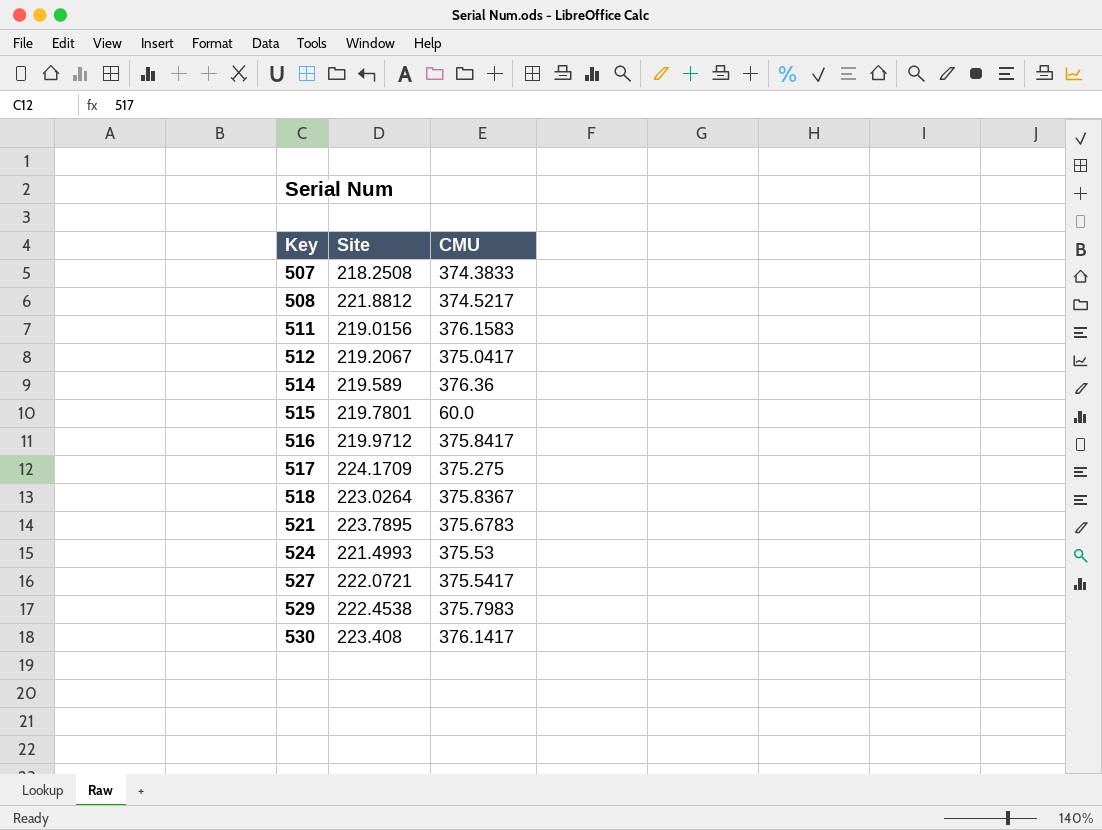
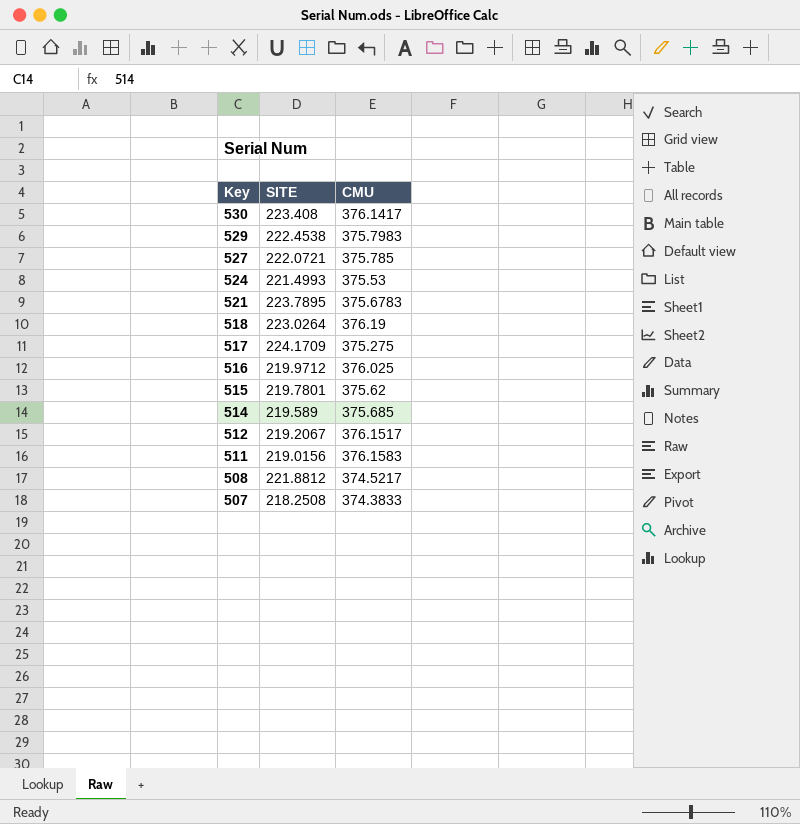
row order: Key ascending -> Key descending
column name: Site -> SITE
527 | CMU: 375.5417 -> 375.785
518 | CMU: 375.8367 -> 376.19
516 | CMU: 375.8417 -> 376.025
515 | CMU: 60.0 -> 375.62
514 | CMU: 376.36 -> 375.685
512 | CMU: 375.0417 -> 376.1517

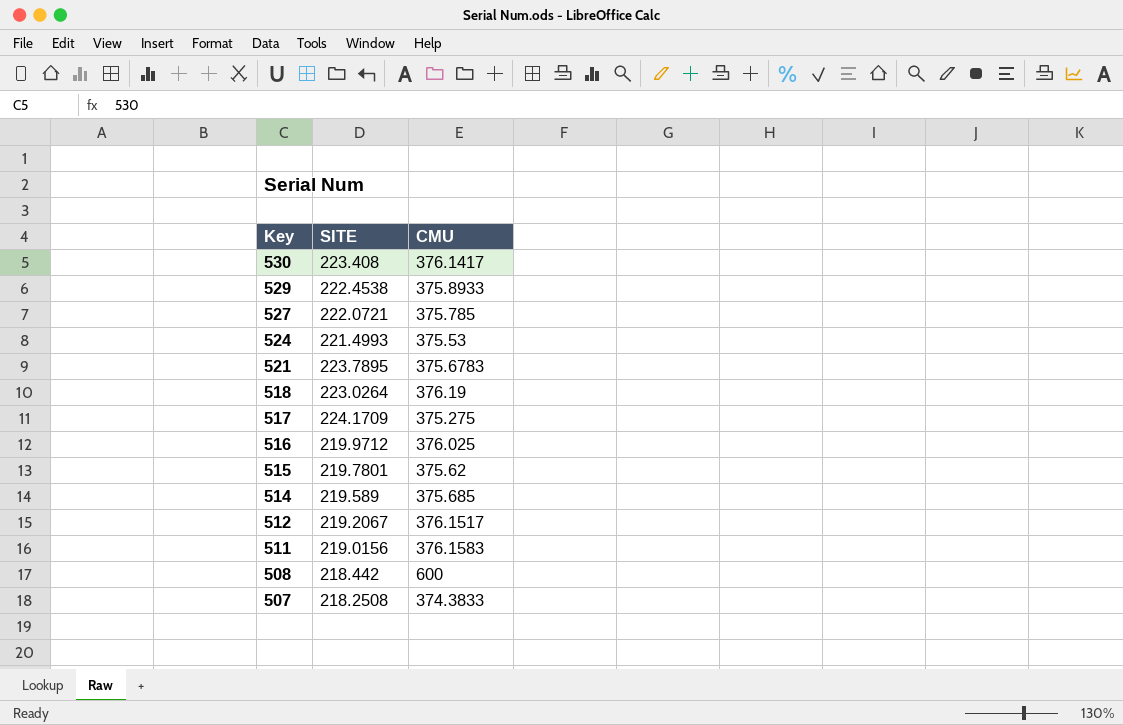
529 | CMU: 375.7983 -> 375.8933
508 | SITE: 221.8812 -> 218.442
508 | CMU: 374.5217 -> 600

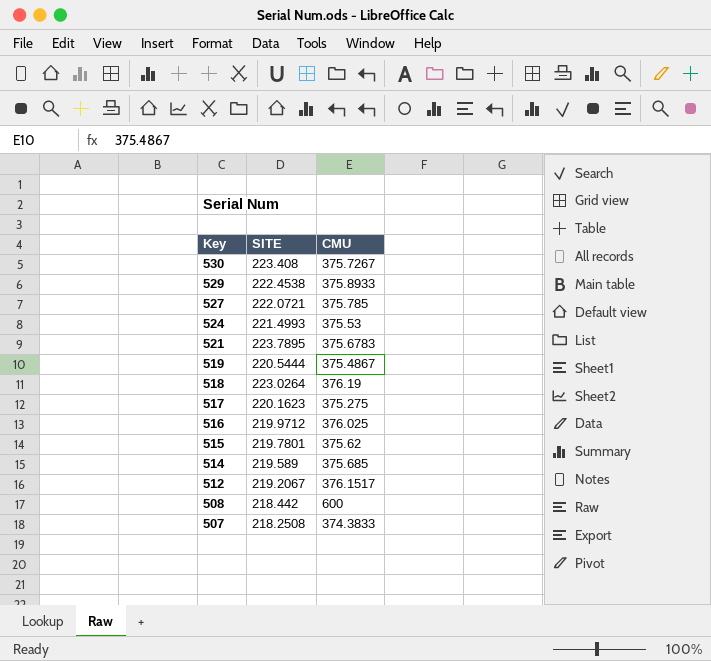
row 511: 219.0156 | 376.1583 -> none
530 | CMU: 376.1417 -> 375.7267
row 519: none -> 220.5444 | 375.4867
517 | SITE: 224.1709 -> 220.1623

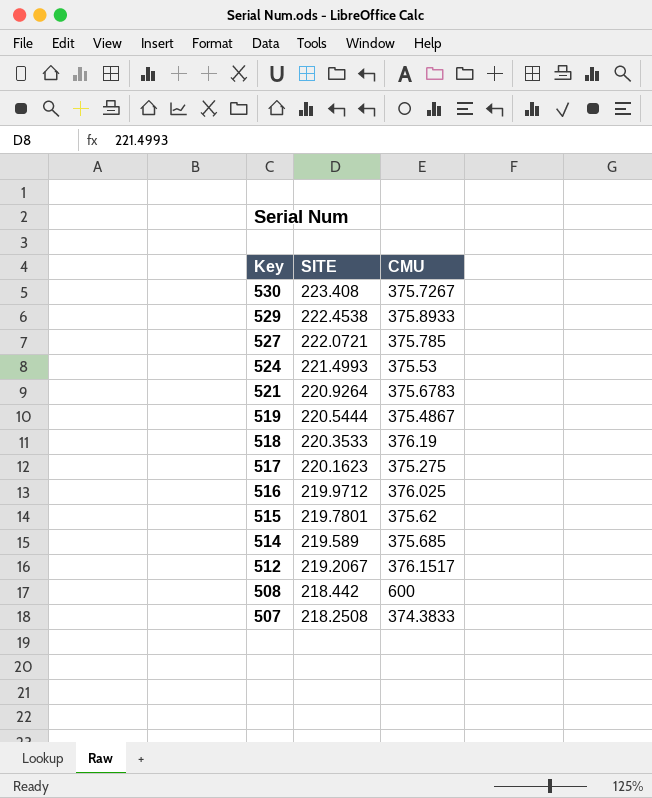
521 | SITE: 223.7895 -> 220.9264
518 | SITE: 223.0264 -> 220.3533

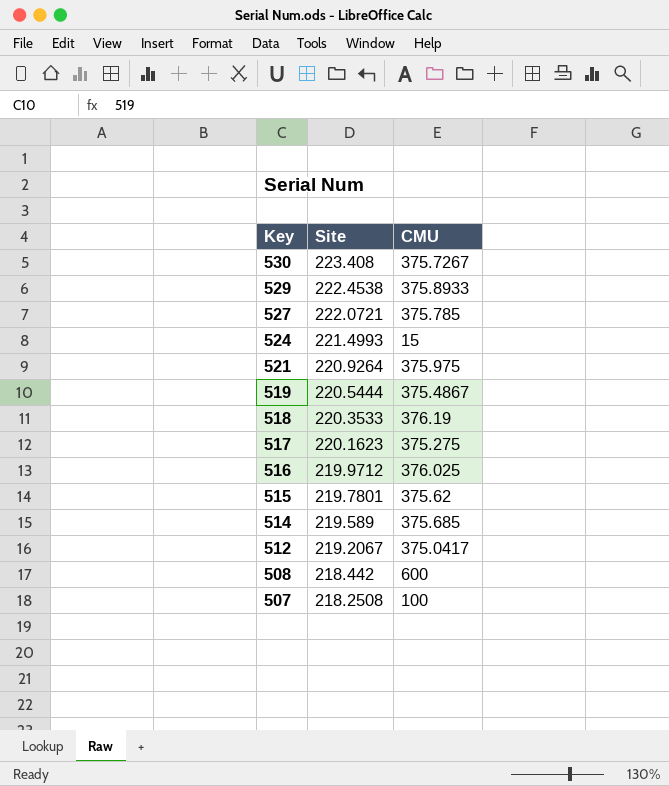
column name: SITE -> Site
524 | CMU: 375.53 -> 15
521 | CMU: 375.6783 -> 375.975
512 | CMU: 376.1517 -> 375.0417
507 | CMU: 374.3833 -> 100

